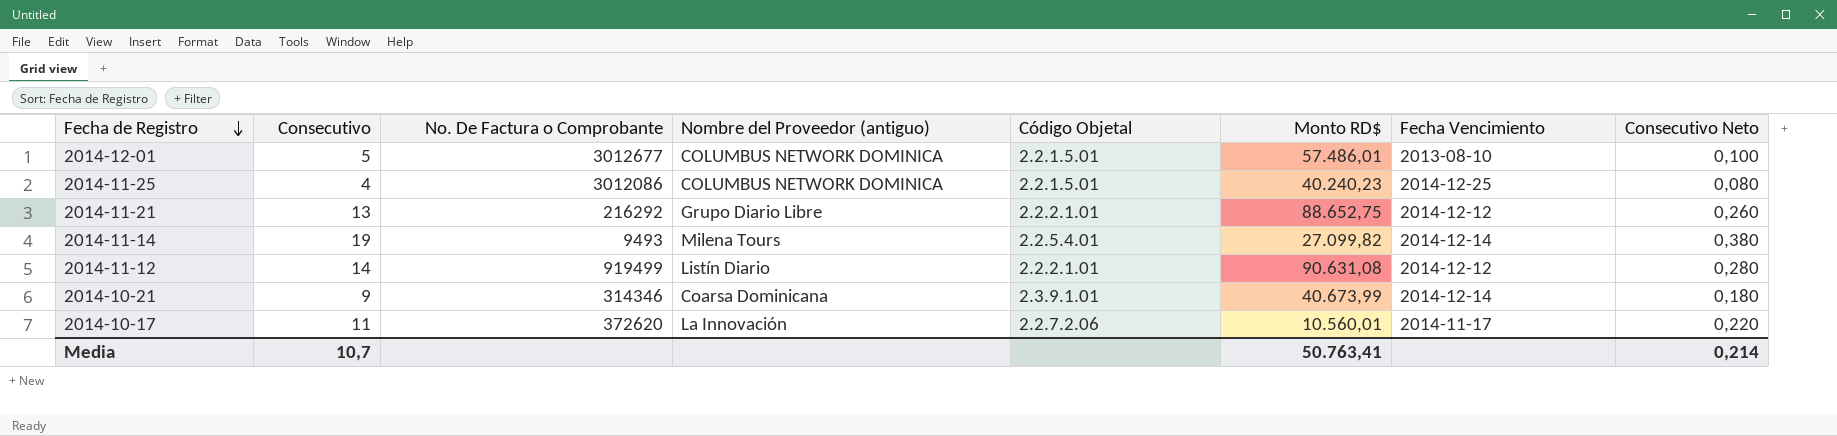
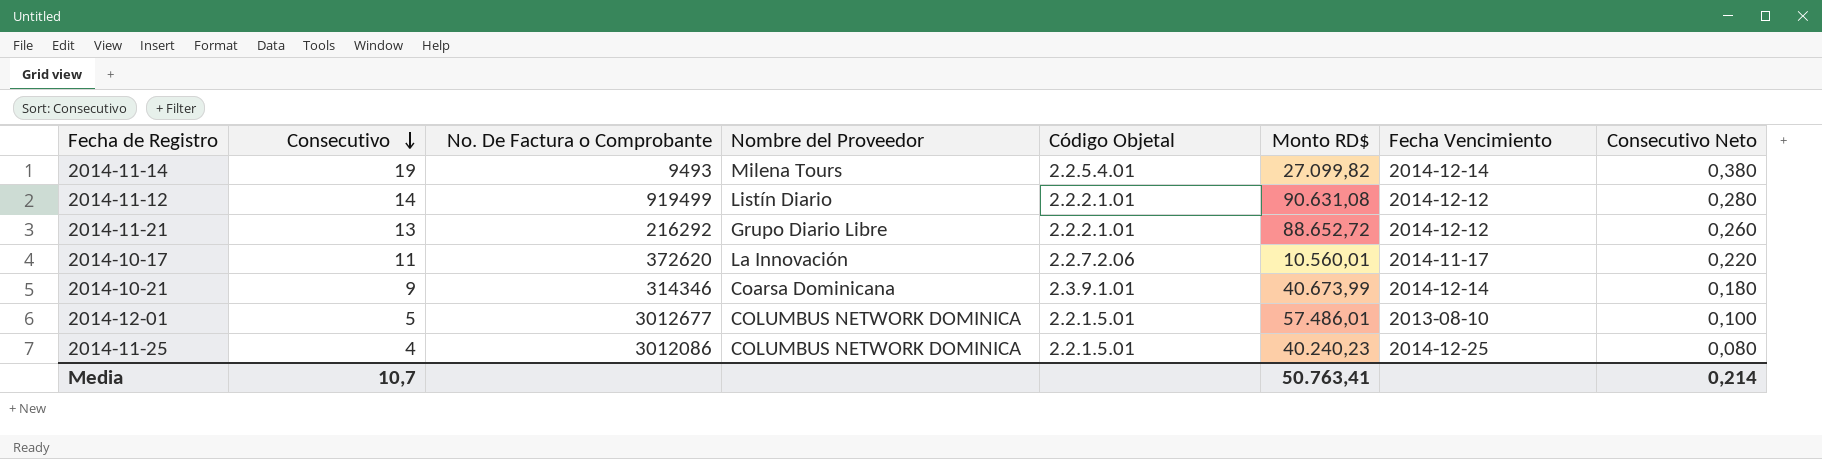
row order: Fecha de Registro descending -> Consecutivo descending
column name: Nombre del Proveedor (antiguo) -> Nombre del Proveedor
2014-11-21 | Monto RD$: 88.652,75 -> 88.652,72

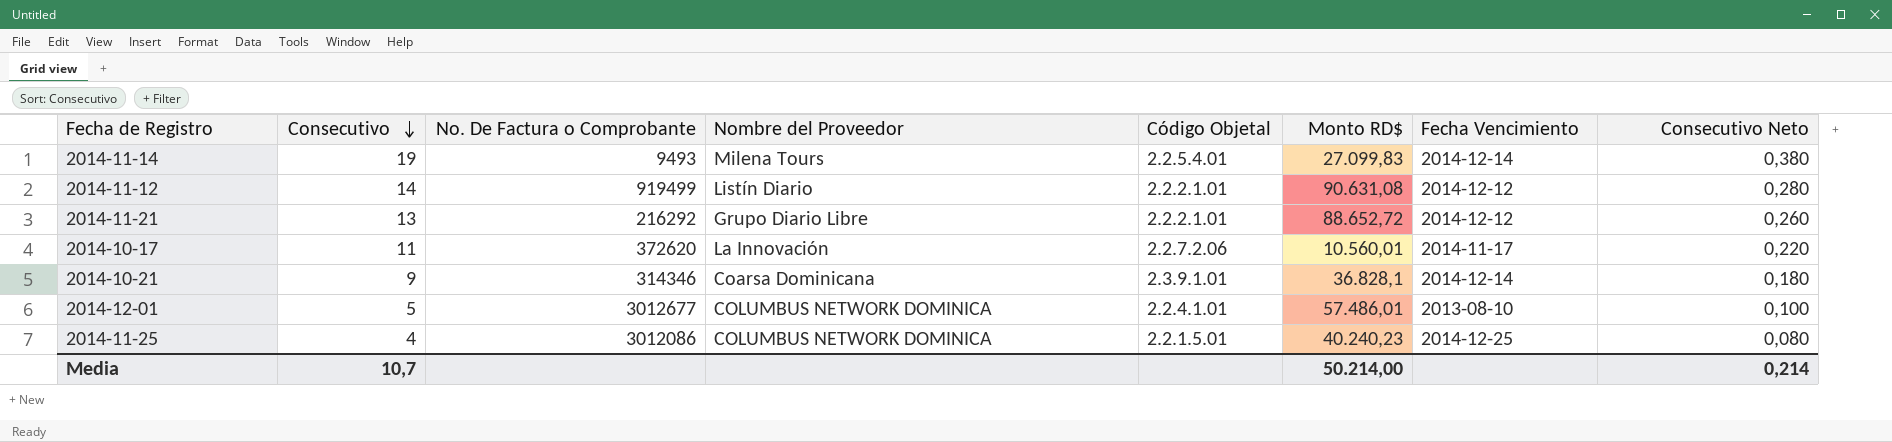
2014-11-14 | Monto RD$: 27.099,82 -> 27.099,83
2014-10-21 | Monto RD$: 40.673,99 -> 36.828,1
2014-12-01 | Código Objetal: 2.2.1.5.01 -> 2.2.4.1.01
Media | Monto RD$: 50.763,41 -> 50.214,00

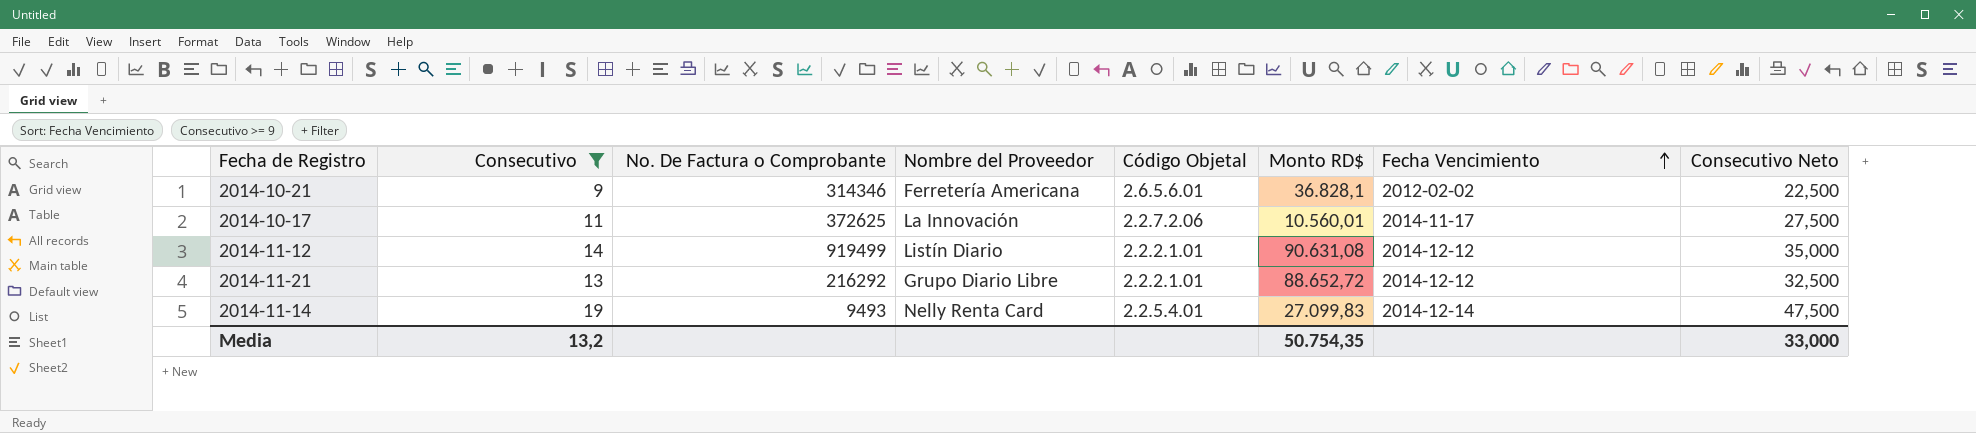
filter: none -> Consecutivo >= 9
row order: Consecutivo descending -> Fecha Vencimiento ascending
column Consecutivo Neto | formula: [Consecutivo] * 0,02 -> [Consecutivo] * 2,5
2014-10-21 | Nombre del Proveedor: Coarsa Dominicana -> Ferretería Americana
2014-10-21 | Código Objetal: 2.3.9.1.01 -> 2.6.5.6.01
2014-10-21 | Fecha Vencimiento: 2014-12-14 -> 2012-02-02
2014-10-17 | No. De Factura o Comprobante: 372620 -> 372625
2014-11-14 | Nombre del Proveedor: Milena Tours -> Nelly Renta Card
Media | Consecutivo: 10,7 -> 13,2
Media | Monto RD$: 50.214,00 -> 50.754,35
Media | Consecutivo Neto: 0,214 -> 33,000

